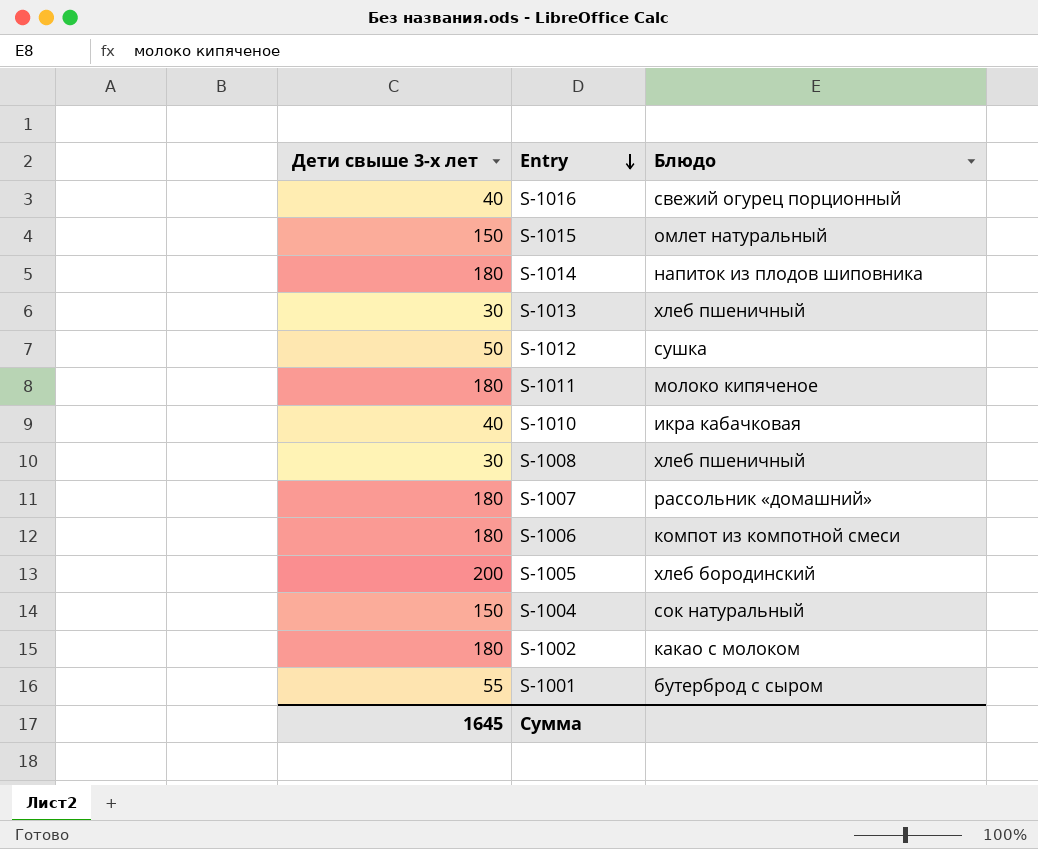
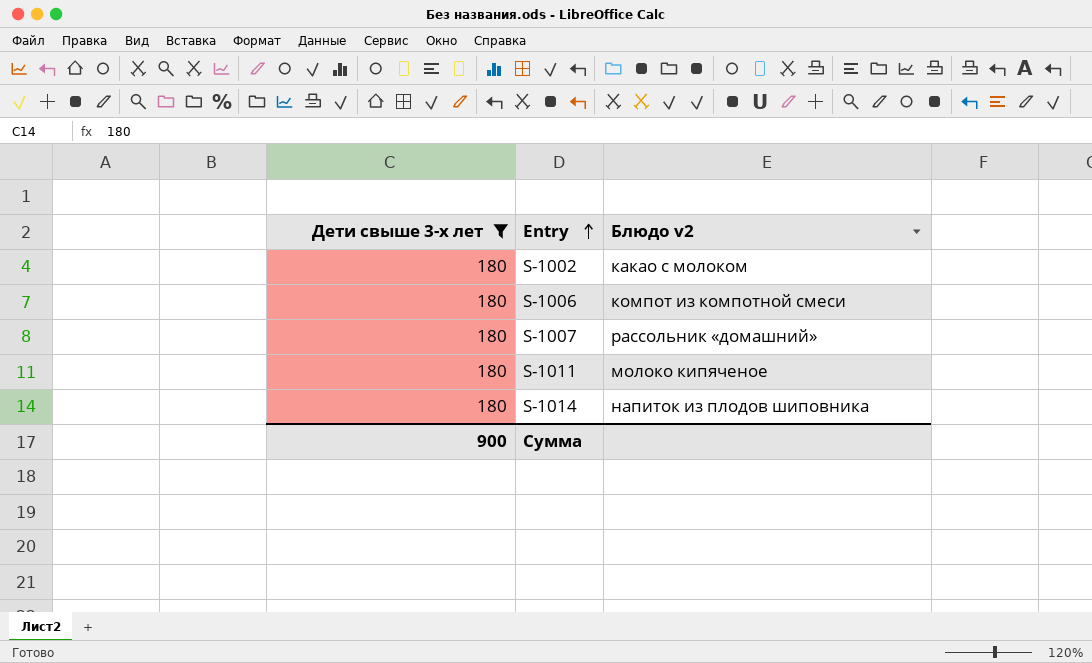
filter: none -> Дети свыше 3-х лет = 180
row order: Entry descending -> Entry ascending
column name: Блюдо -> Блюдо v2
Сумма | Дети свыше 3-х лет: 1645 -> 900

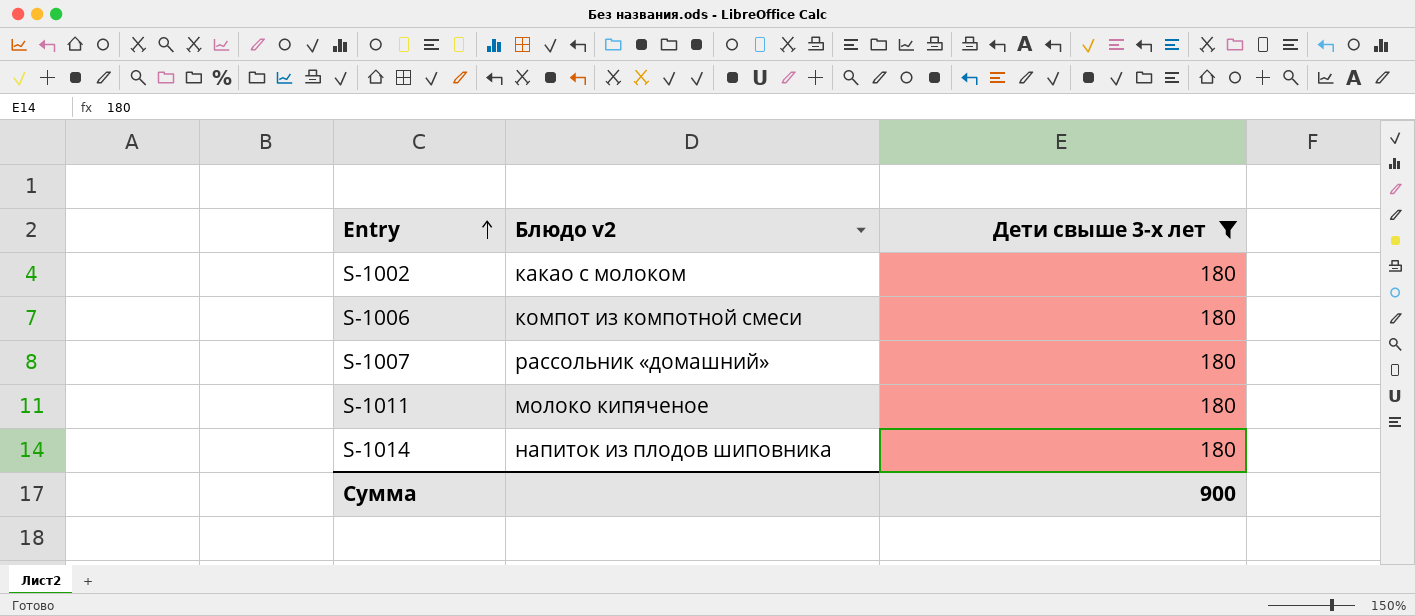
column Дети свыше 3-х лет | position: 1 -> 3

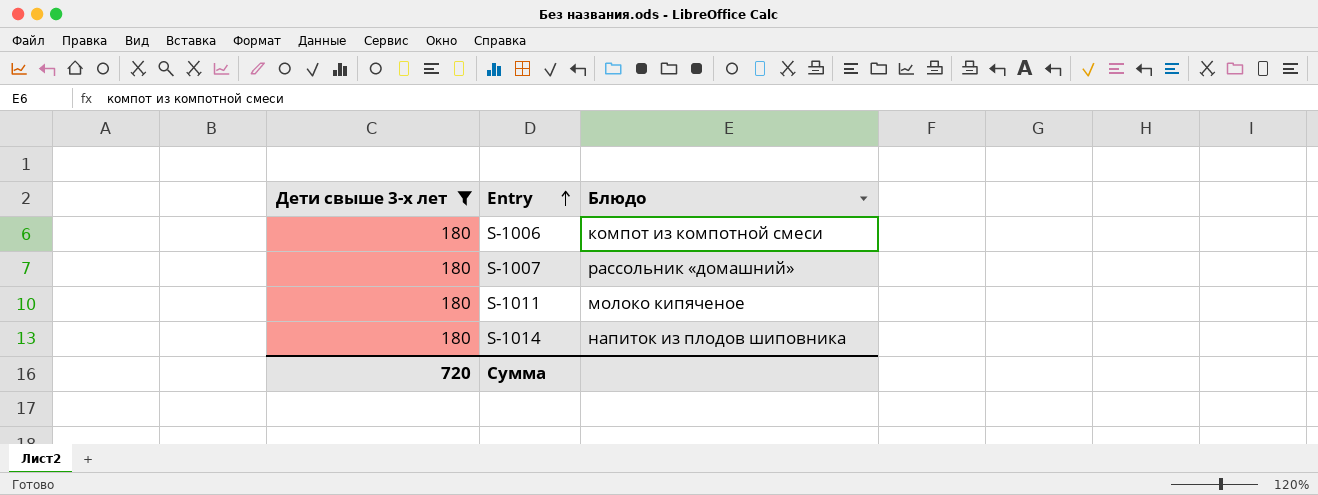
column Дети свыше 3-х лет | position: 3 -> 1
column name: Блюдо v2 -> Блюдо
row S-1002: какао с молоком | 180 -> none
Сумма | Дети свыше 3-х лет: 900 -> 720

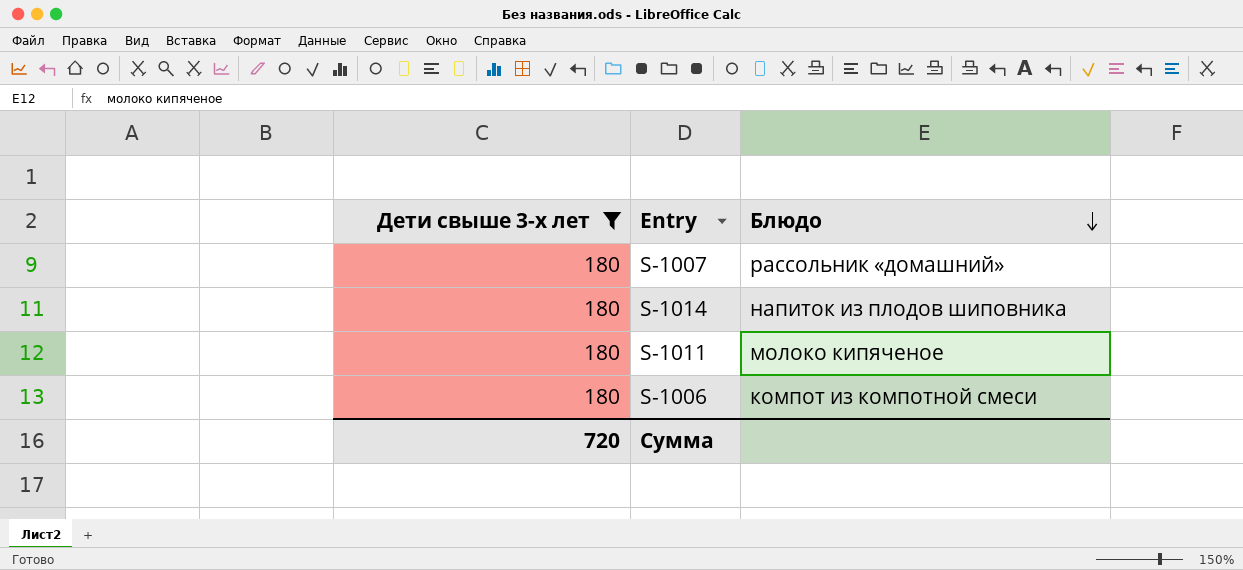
row order: Entry ascending -> Блюдо descending

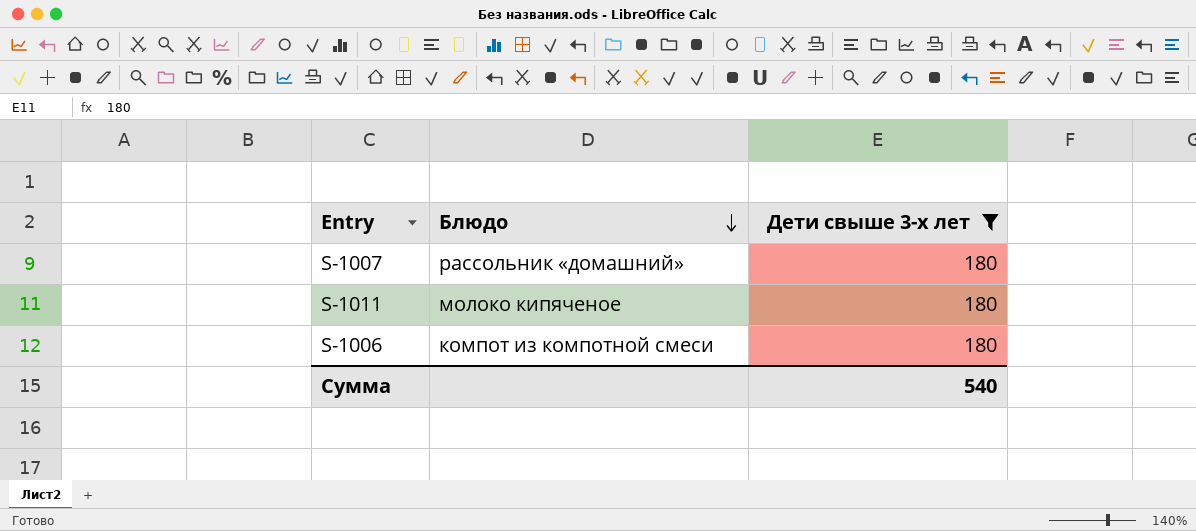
column Дети свыше 3-х лет | position: 1 -> 3
row S-1014: 180 | напиток из плодов шиповника -> none
Сумма | Дети свыше 3-х лет: 720 -> 540

